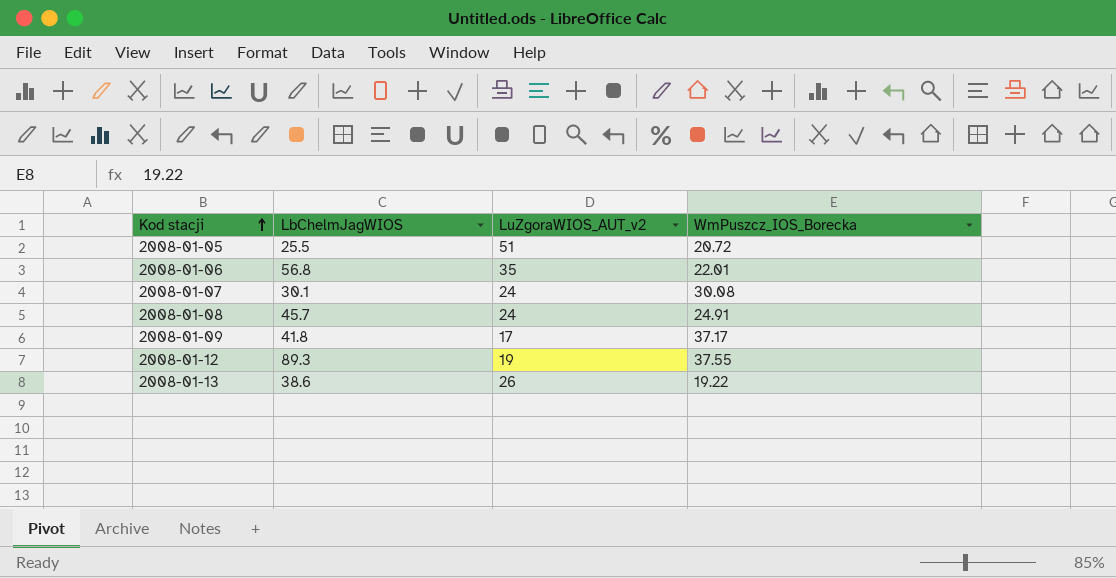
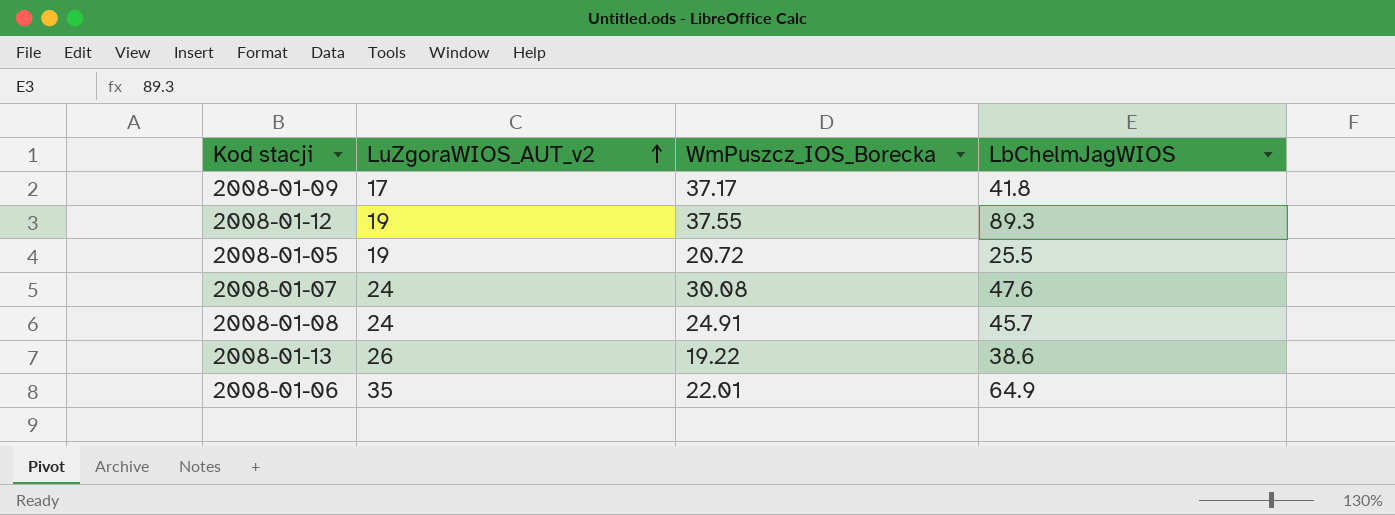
row order: Kod stacji ascending -> LuZgoraWIOS_AUT_v2 ascending
column LbChelmJagWIOS | position: 2 -> 4
2008-01-05 | LuZgoraWIOS_AUT_v2: 51 -> 19
2008-01-07 | LbChelmJagWIOS: 30.1 -> 47.6
2008-01-06 | LbChelmJagWIOS: 56.8 -> 64.9

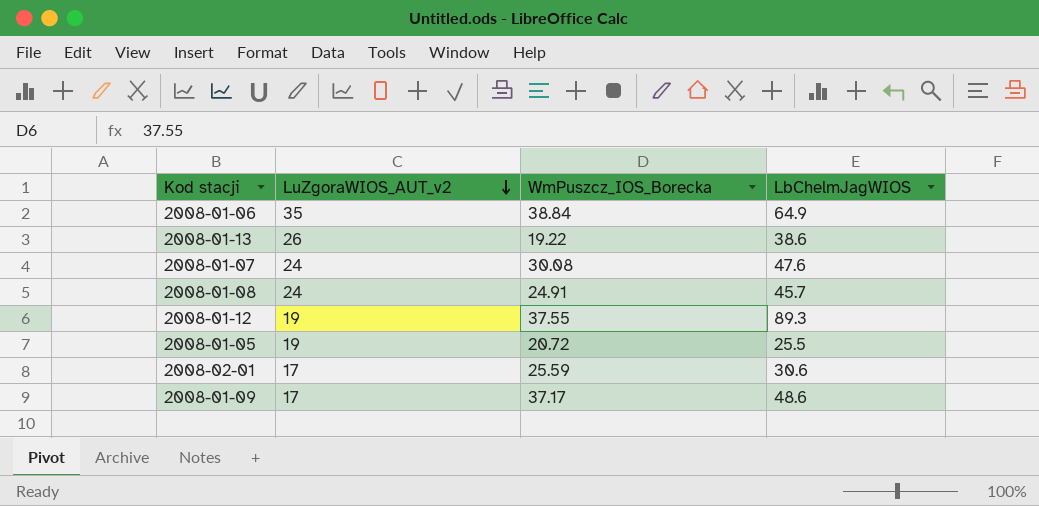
row order: LuZgoraWIOS_AUT_v2 ascending -> LuZgoraWIOS_AUT_v2 descending
2008-01-06 | WmPuszcz_IOS_Borecka: 22.01 -> 38.84
row 2008-02-01: none -> 17 | 25.59 | 30.6
2008-01-09 | LbChelmJagWIOS: 41.8 -> 48.6

